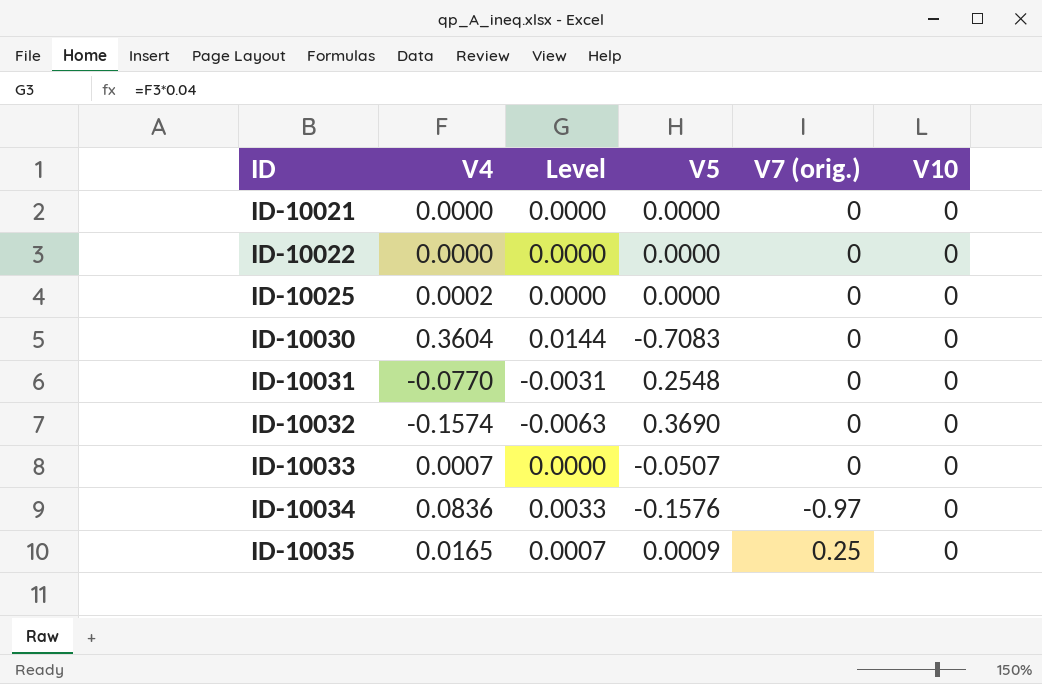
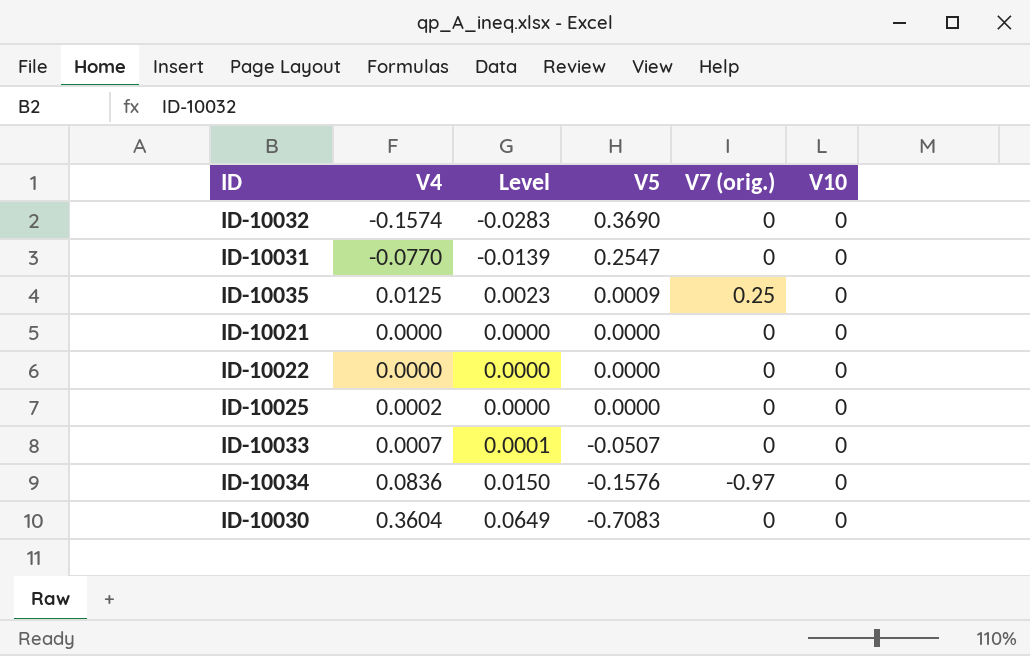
row order: ID ascending -> V5 descending
column Level | formula: [V4] * 0.04 -> [V4] * 0.18
ID-10031 | V5: 0.2548 -> 0.2547
ID-10035 | V4: 0.0165 -> 0.0125

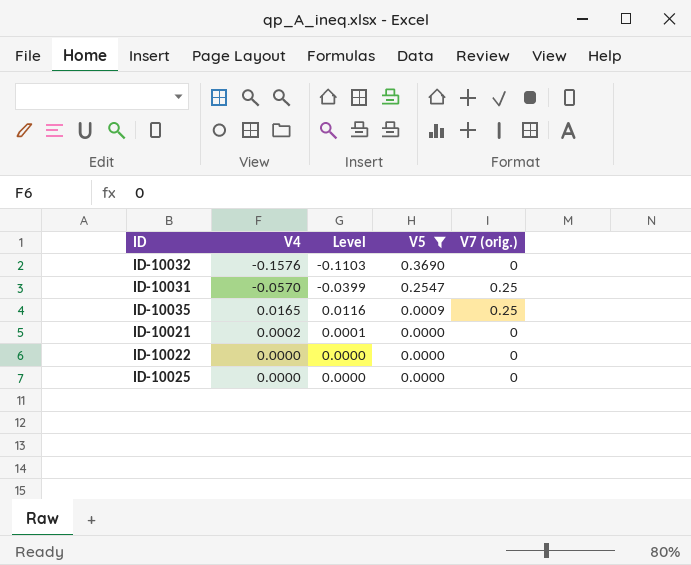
filter: none -> V5 >= 0.0000
column V10 | position: 6 -> none
column Level | formula: [V4] * 0.18 -> [V4] * 0.7
ID-10032 | V4: -0.1574 -> -0.1576
ID-10031 | V4: -0.0770 -> -0.0570
ID-10031 | V7 (orig.): 0 -> 0.25
ID-10035 | V4: 0.0125 -> 0.0165
ID-10021 | V4: 0.0000 -> 0.0002
ID-10025 | V4: 0.0002 -> 0.0000

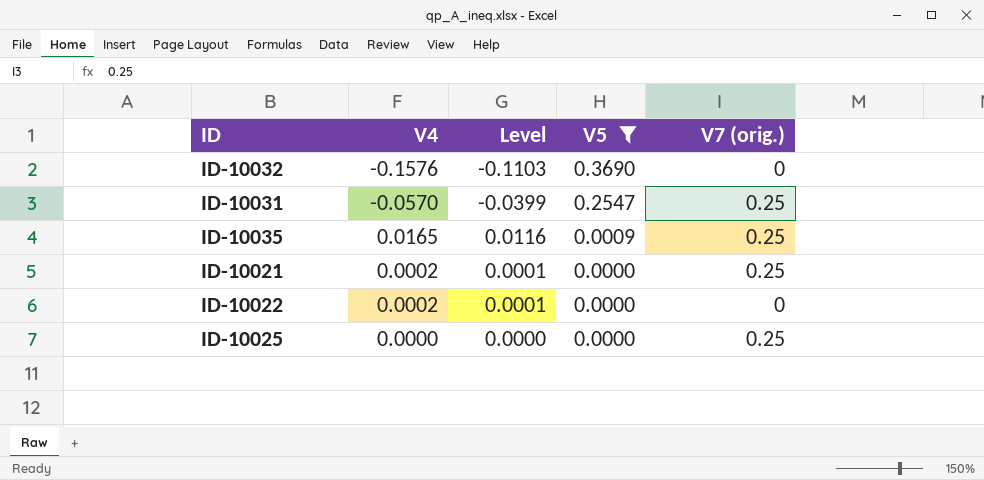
ID-10021 | V7 (orig.): 0 -> 0.25
ID-10022 | V4: 0.0000 -> 0.0002
ID-10022 | Level: 0.0000 -> 0.0001
ID-10025 | V7 (orig.): 0 -> 0.25

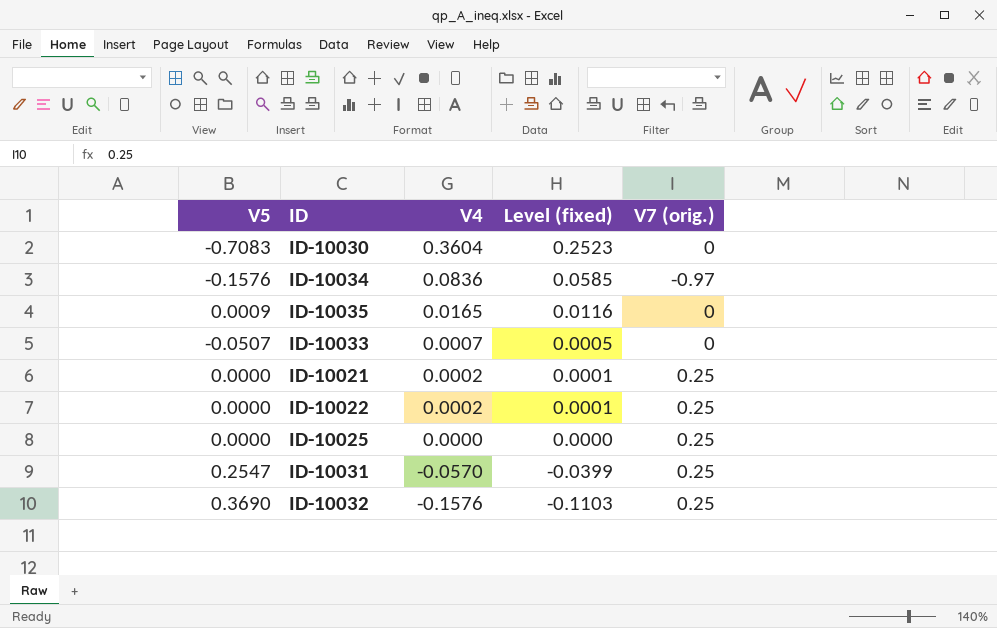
filter: V5 >= 0.0000 -> none
row order: V5 descending -> V4 descending
column V5 | position: 4 -> 1
column name: Level -> Level (fixed)
ID-10035 | V7 (orig.): 0.25 -> 0
ID-10022 | V7 (orig.): 0 -> 0.25
ID-10032 | V7 (orig.): 0 -> 0.25

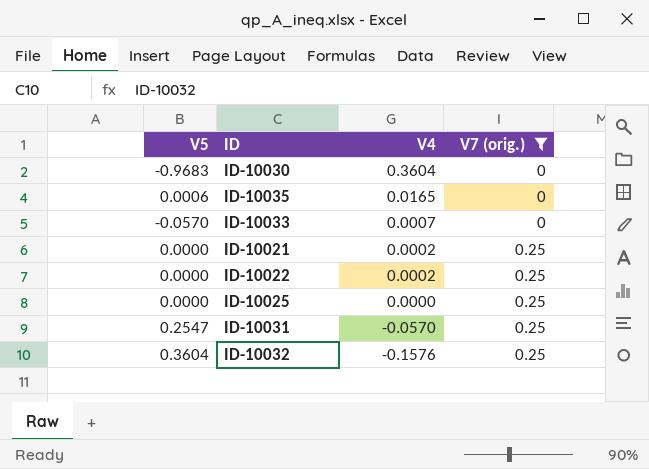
filter: none -> V7 (orig.) != -0.97
column Level (fixed) | formula: [V4] * 0.7 -> none
ID-10030 | V5: -0.7083 -> -0.9683
ID-10035 | V5: 0.0009 -> 0.0006
ID-10033 | V5: -0.0507 -> -0.0570
ID-10032 | V5: 0.3690 -> 0.3604

